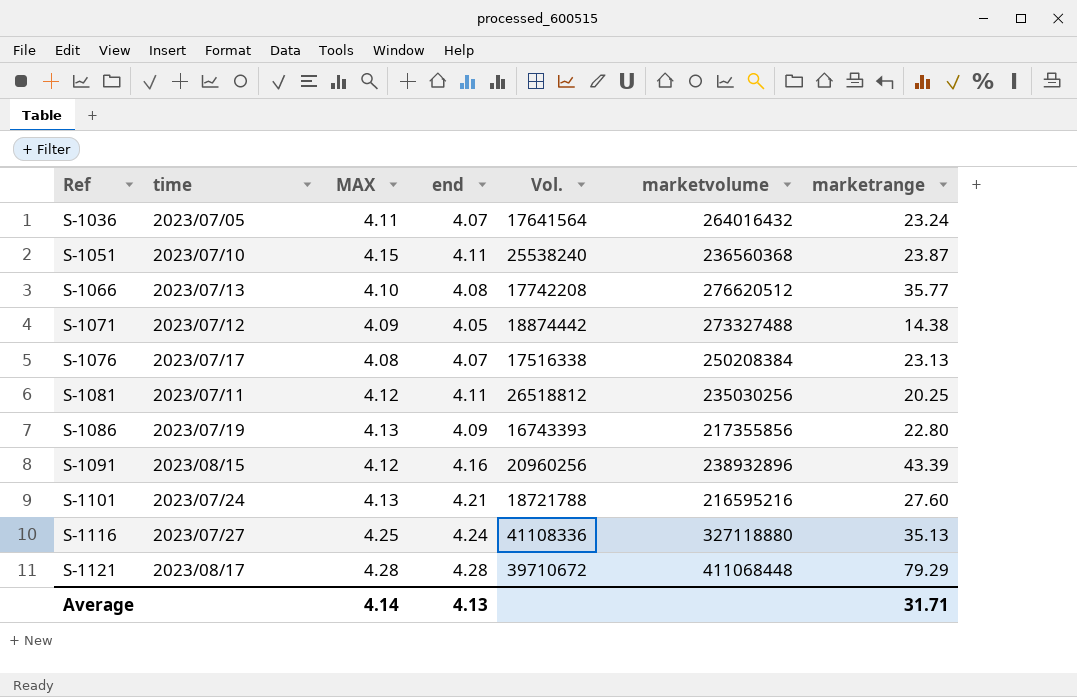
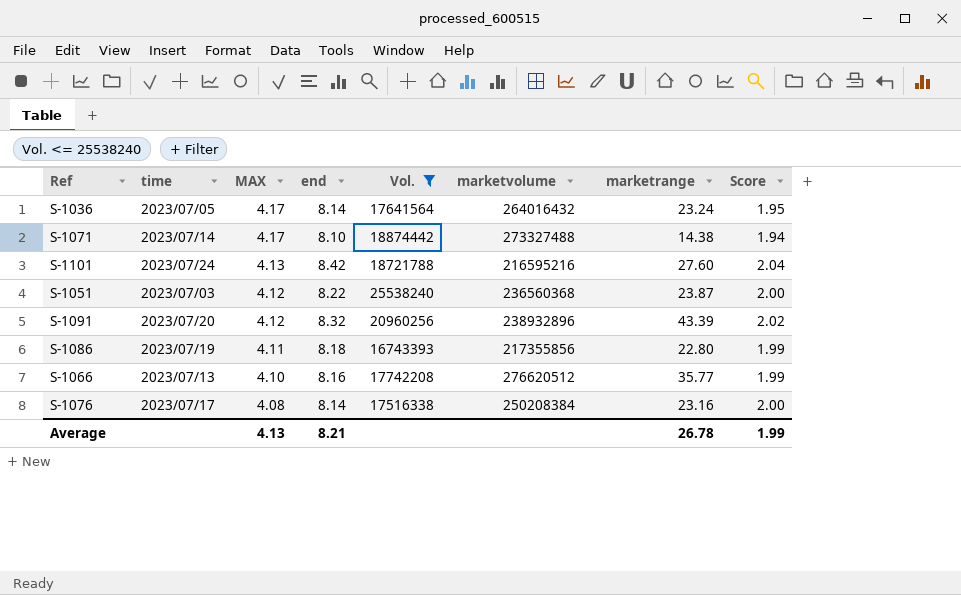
filter: none -> Vol. <= 25538240
row order: Ref ascending -> MAX descending
column Score | formula: none -> [end] / [MAX]
S-1036 | MAX: 4.11 -> 4.17
S-1036 | end: 4.07 -> 8.14
S-1071 | time: 2023/07/12 -> 2023/07/14
S-1071 | MAX: 4.09 -> 4.17
S-1071 | end: 4.05 -> 8.10
S-1101 | end: 4.21 -> 8.42
S-1051 | time: 2023/07/10 -> 2023/07/03
S-1051 | MAX: 4.15 -> 4.12
S-1051 | end: 4.11 -> 8.22
S-1091 | time: 2023/08/15 -> 2023/07/20
S-1091 | end: 4.16 -> 8.32
S-1086 | MAX: 4.13 -> 4.11
S-1086 | end: 4.09 -> 8.18
S-1066 | end: 4.08 -> 8.16
S-1076 | end: 4.07 -> 8.14
S-1076 | marketrange: 23.13 -> 23.16
Average | MAX: 4.14 -> 4.13
Average | end: 4.13 -> 8.21
Average | marketrange: 31.71 -> 26.78

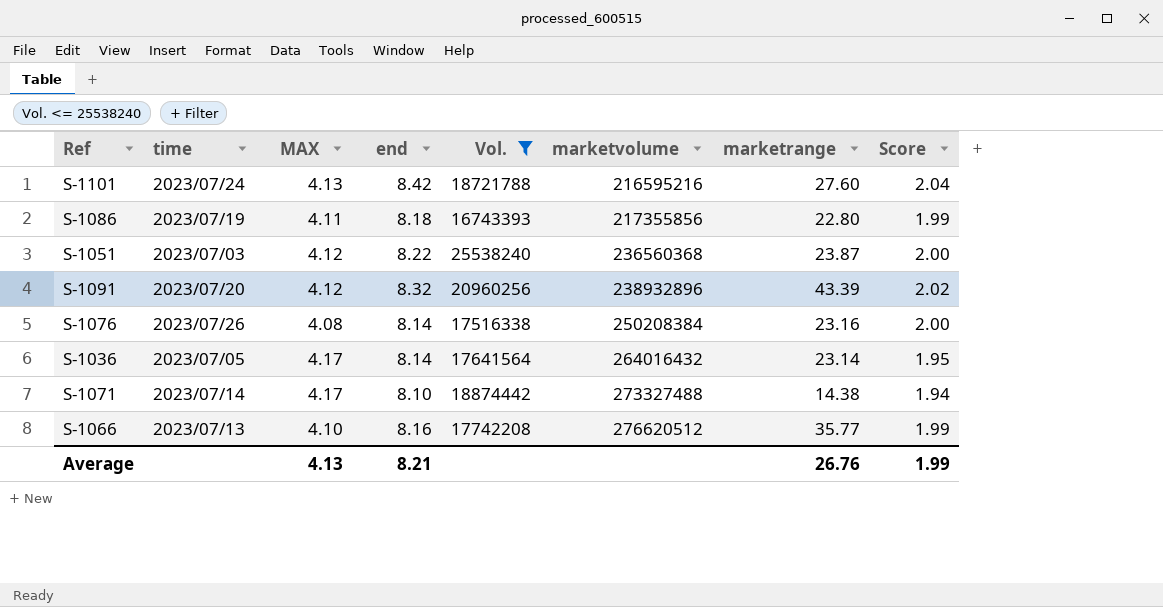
row order: MAX descending -> marketvolume ascending
S-1076 | time: 2023/07/17 -> 2023/07/26
S-1036 | marketrange: 23.24 -> 23.14
Average | marketrange: 26.78 -> 26.76

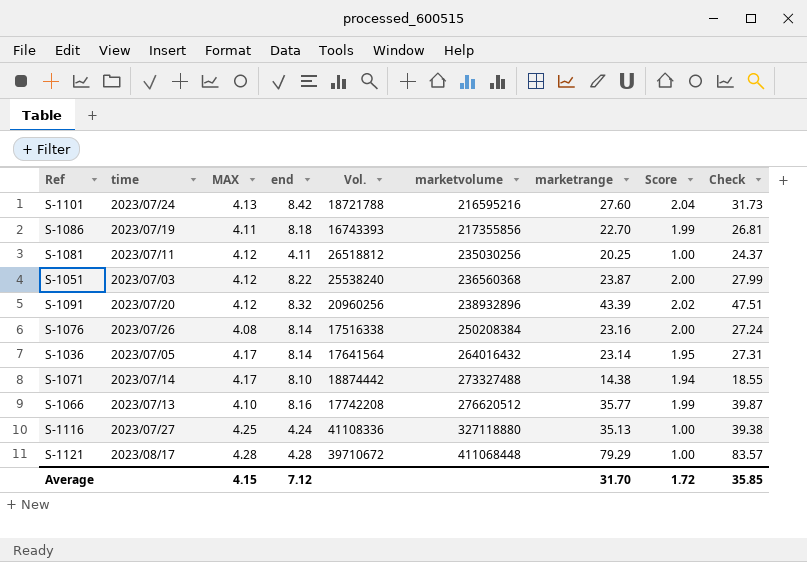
filter: Vol. <= 25538240 -> none
column Check | formula: none -> [MAX] + [marketrange]
S-1086 | marketrange: 22.80 -> 22.70
Average | MAX: 4.13 -> 4.15
Average | end: 8.21 -> 7.12
Average | marketrange: 26.76 -> 31.70
Average | Score: 1.99 -> 1.72

